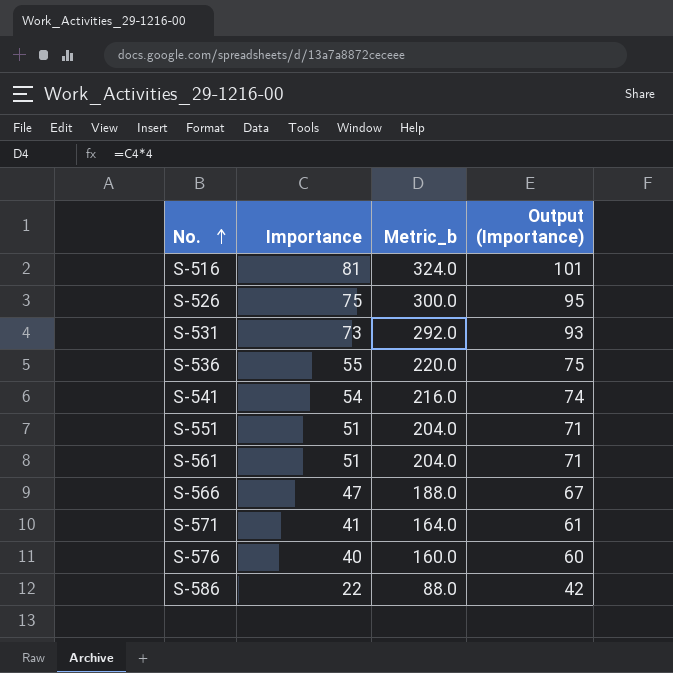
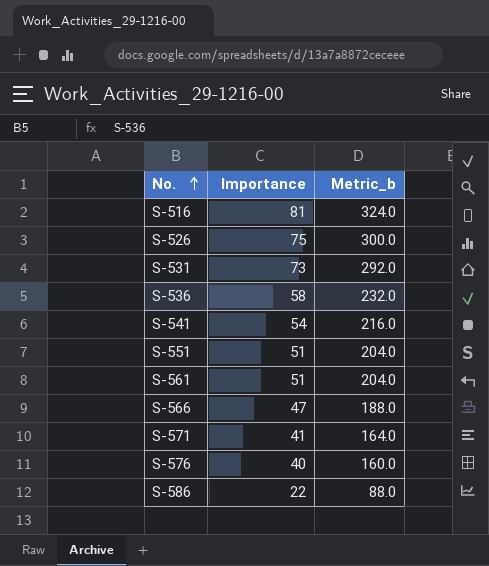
column Output (Importance) | formula: [Importance] + 20 -> none
S-536 | Importance: 55 -> 58
S-536 | Metric_b: 220.0 -> 232.0

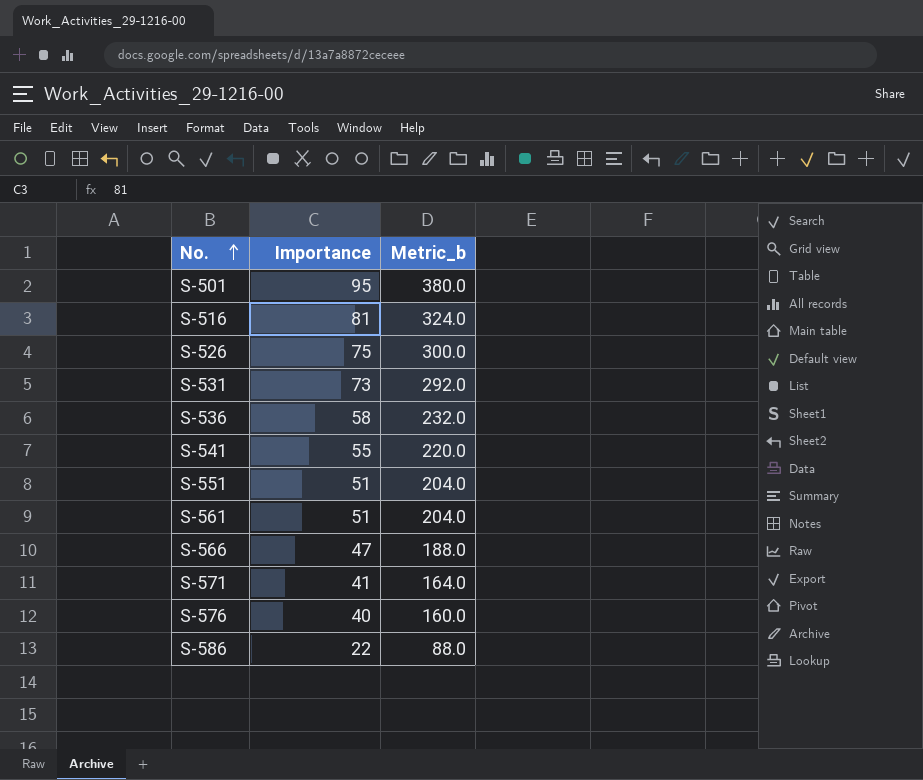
row S-501: none -> 95 | 380.0
S-541 | Importance: 54 -> 55
S-541 | Metric_b: 216.0 -> 220.0

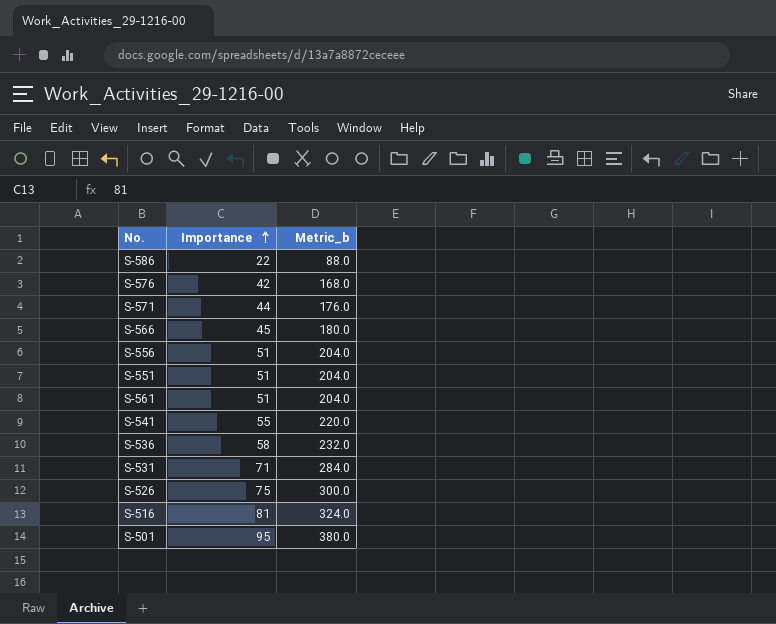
row order: No. ascending -> Importance ascending
S-576 | Importance: 40 -> 42
S-576 | Metric_b: 160.0 -> 168.0
S-571 | Importance: 41 -> 44
S-571 | Metric_b: 164.0 -> 176.0
S-566 | Importance: 47 -> 45
S-566 | Metric_b: 188.0 -> 180.0
row S-556: none -> 51 | 204.0
S-531 | Importance: 73 -> 71
S-531 | Metric_b: 292.0 -> 284.0

